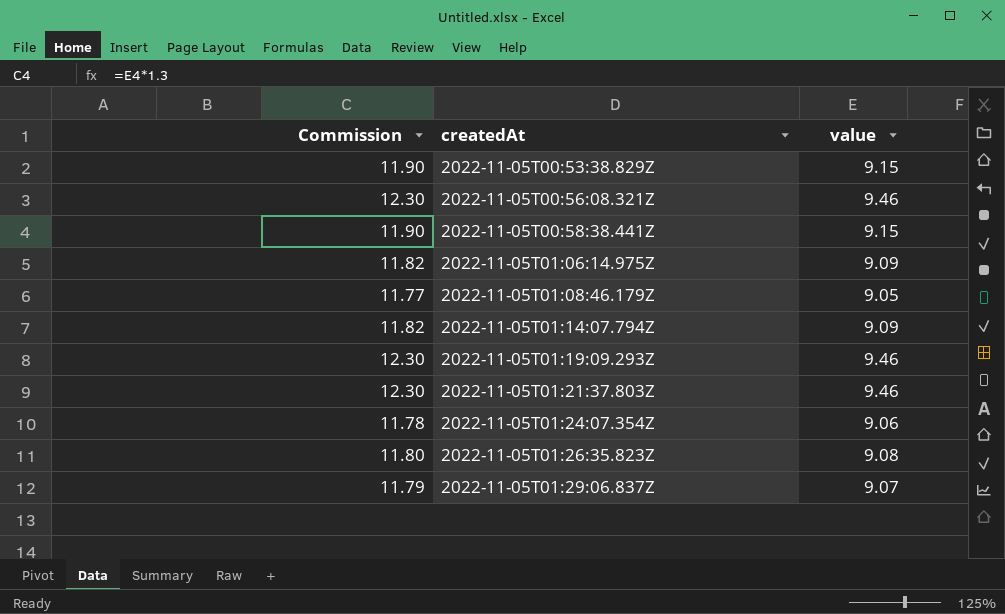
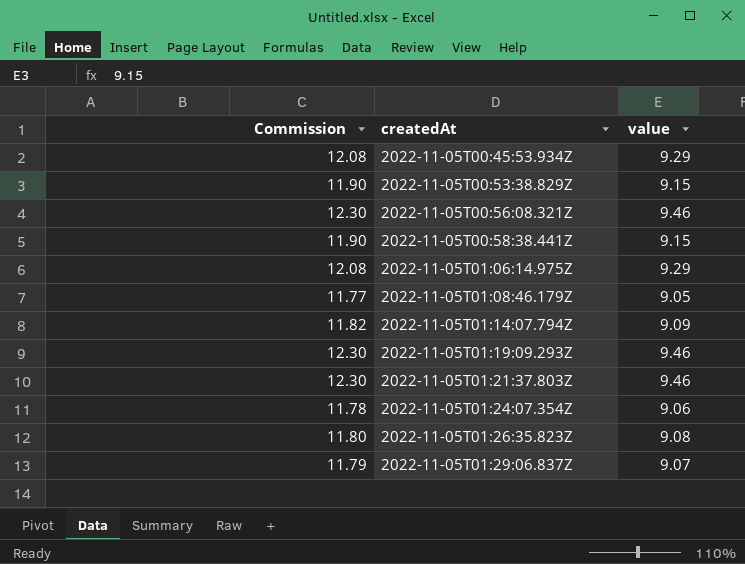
row 2022-11-05T00:45:53.934Z: none -> 12.08 | 9.29
2022-11-05T01:06:14.975Z | Commission: 11.82 -> 12.08
2022-11-05T01:06:14.975Z | value: 9.09 -> 9.29

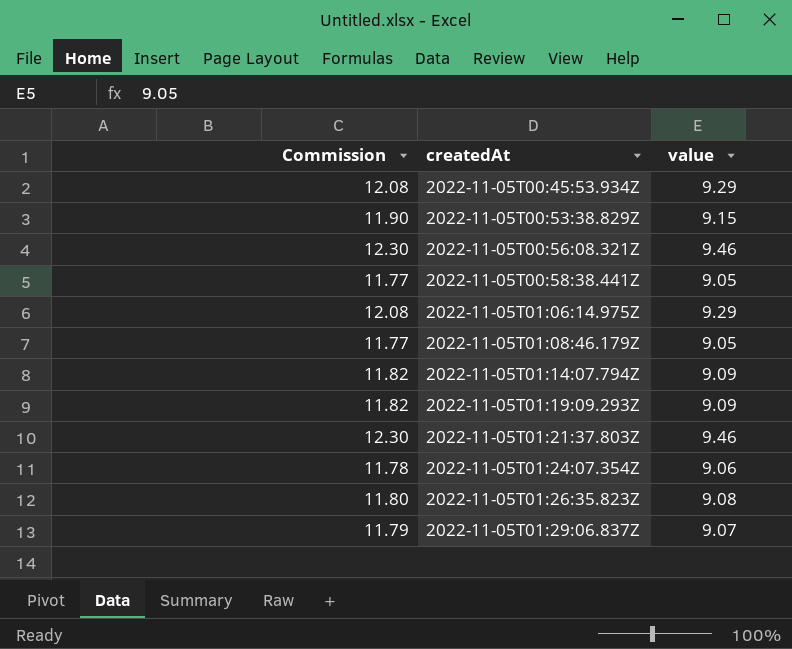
2022-11-05T00:58:38.441Z | Commission: 11.90 -> 11.77
2022-11-05T00:58:38.441Z | value: 9.15 -> 9.05
2022-11-05T01:19:09.293Z | Commission: 12.30 -> 11.82
2022-11-05T01:19:09.293Z | value: 9.46 -> 9.09

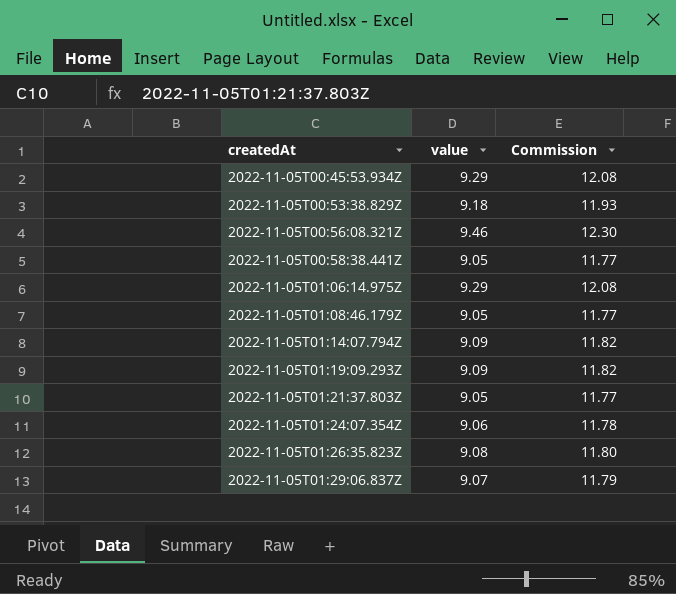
column Commission | position: 1 -> 3
2022-11-05T00:53:38.829Z | value: 9.15 -> 9.18
2022-11-05T00:53:38.829Z | Commission: 11.90 -> 11.93
2022-11-05T01:21:37.803Z | value: 9.46 -> 9.05
2022-11-05T01:21:37.803Z | Commission: 12.30 -> 11.77

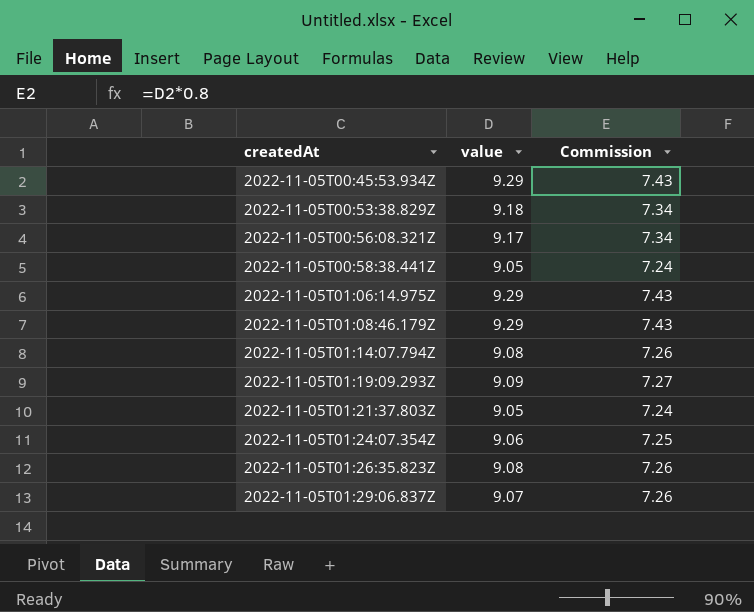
column Commission | formula: [value] * 1.3 -> [value] * 0.8
2022-11-05T00:56:08.321Z | value: 9.46 -> 9.17
2022-11-05T01:08:46.179Z | value: 9.05 -> 9.29
2022-11-05T01:14:07.794Z | value: 9.09 -> 9.08

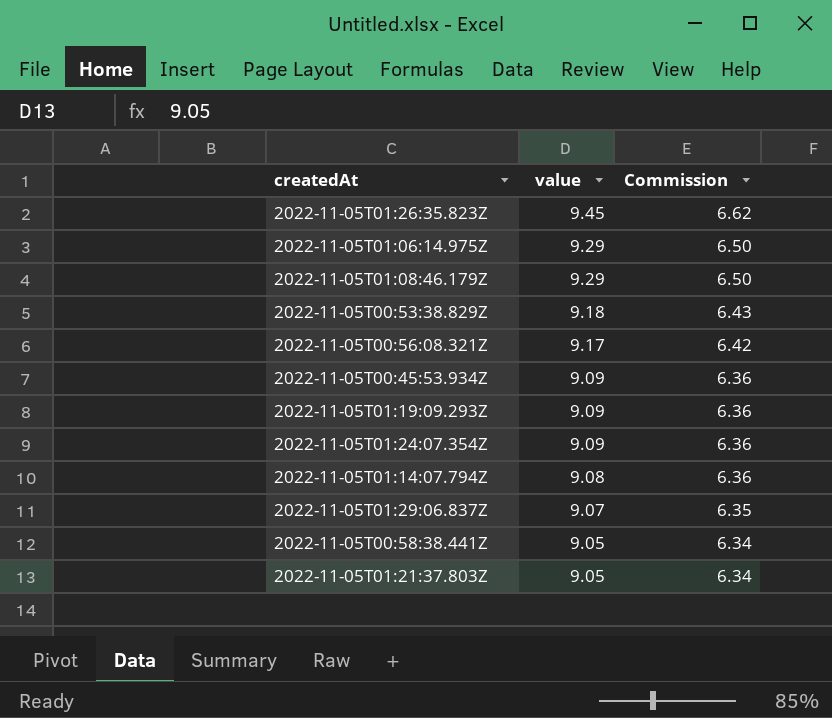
row order: createdAt ascending -> value descending
column Commission | formula: [value] * 0.8 -> [value] * 0.7
2022-11-05T01:26:35.823Z | value: 9.08 -> 9.45
2022-11-05T00:45:53.934Z | value: 9.29 -> 9.09
2022-11-05T01:24:07.354Z | value: 9.06 -> 9.09

